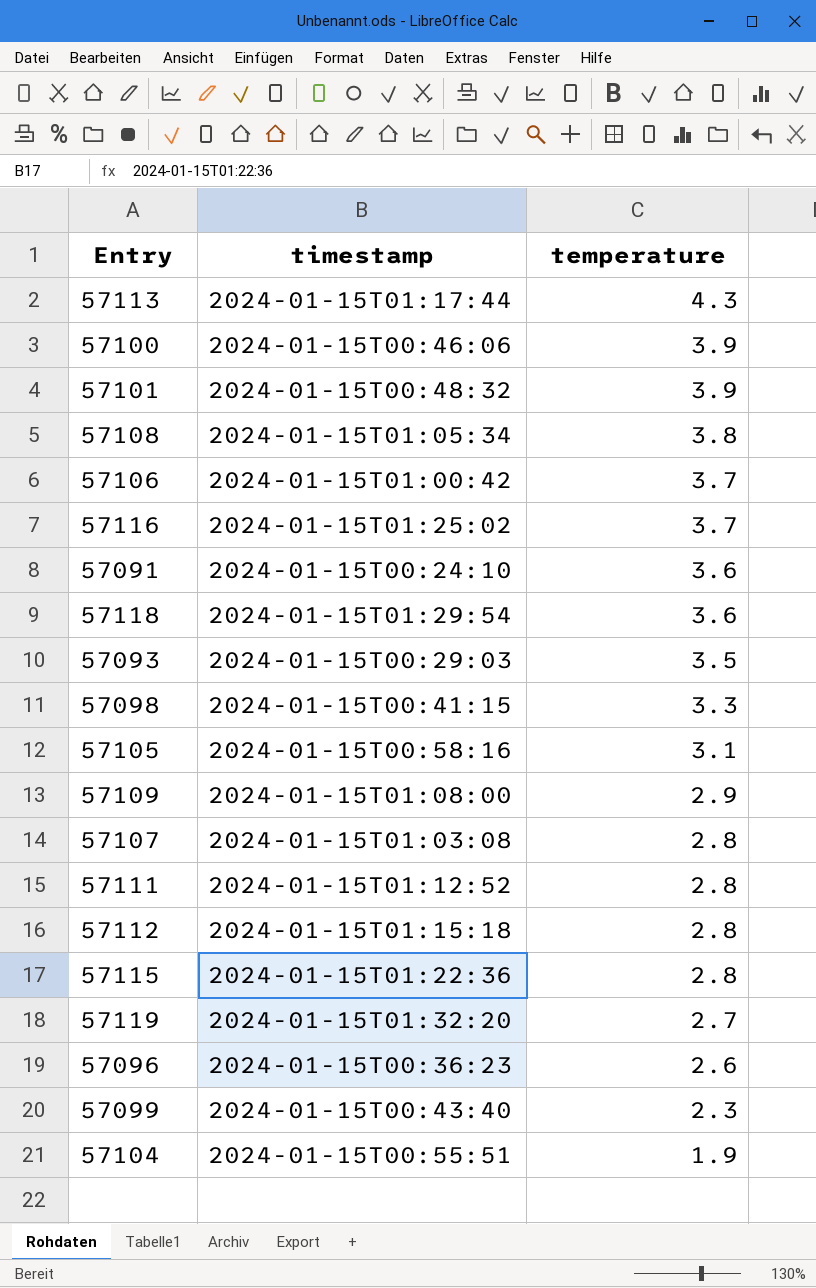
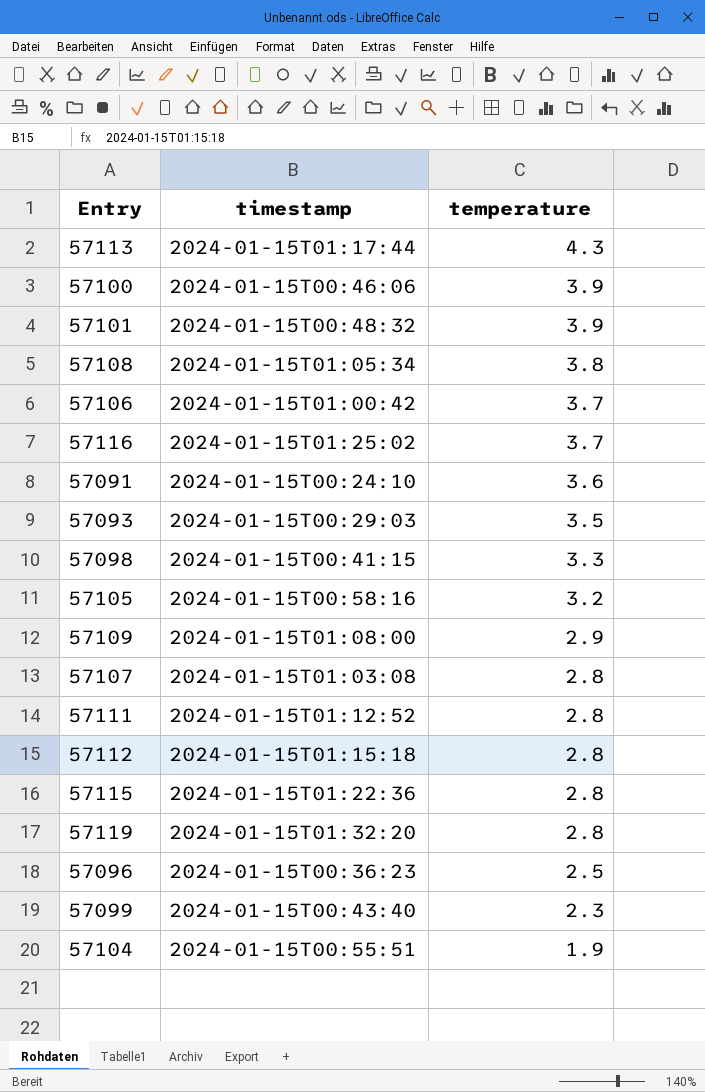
row 57118: 2024-01-15T01:29:54 | 3.6 -> none
57105 | temperature: 3.1 -> 3.2
57119 | temperature: 2.7 -> 2.8
57096 | temperature: 2.6 -> 2.5

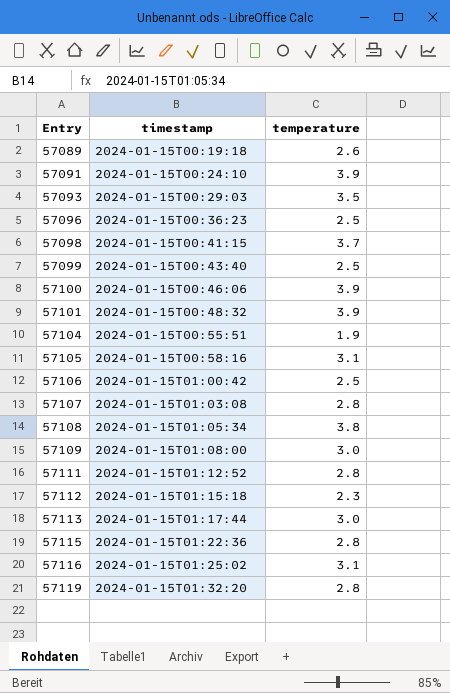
row order: temperature descending -> Entry ascending
row 57089: none -> 2024-01-15T00:19:18 | 2.6
57091 | temperature: 3.6 -> 3.9
57098 | temperature: 3.3 -> 3.7
57099 | temperature: 2.3 -> 2.5
57105 | temperature: 3.2 -> 3.1
57106 | temperature: 3.7 -> 2.5
57109 | temperature: 2.9 -> 3.0
57112 | temperature: 2.8 -> 2.3
57113 | temperature: 4.3 -> 3.0
57116 | temperature: 3.7 -> 3.1

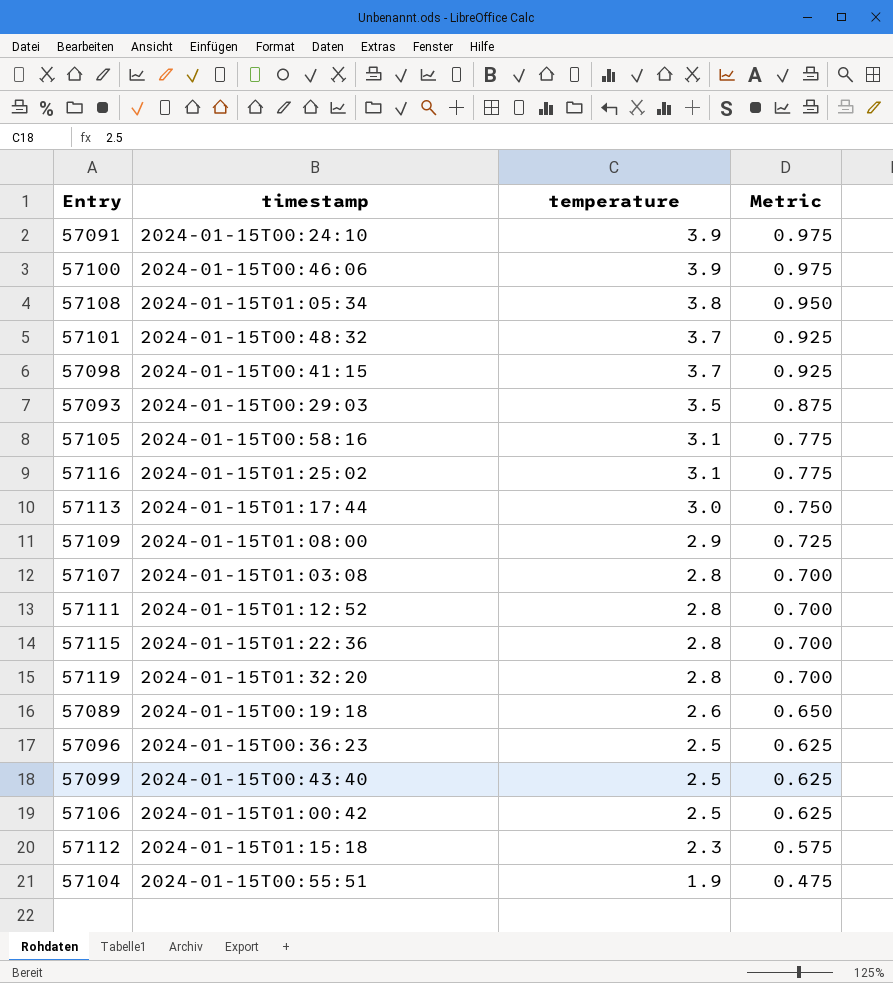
row order: Entry ascending -> temperature descending
column Metric | formula: none -> [temperature] * 0.25
57101 | temperature: 3.9 -> 3.7
57109 | temperature: 3.0 -> 2.9

